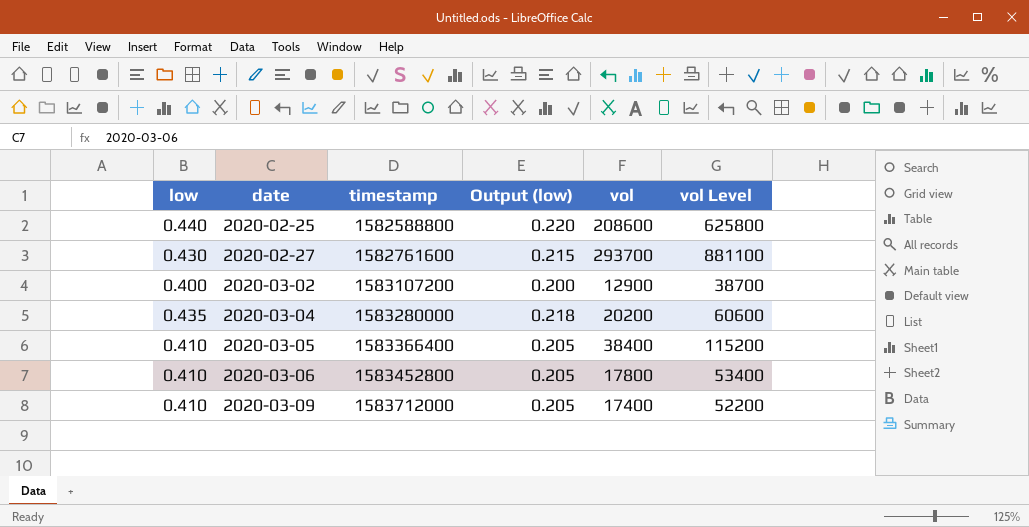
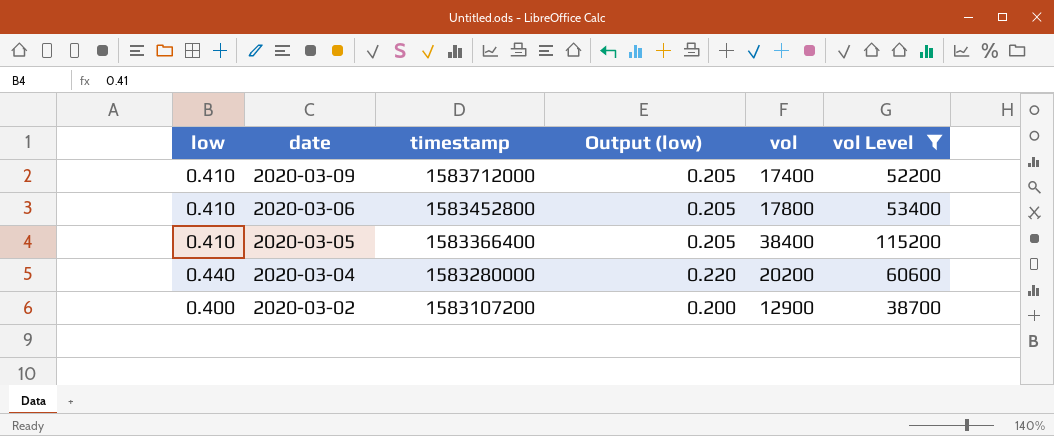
filter: none -> vol Level <= 115200
row order: date ascending -> date descending
2020-03-04 | low: 0.435 -> 0.440
2020-03-04 | Output (low): 0.218 -> 0.220

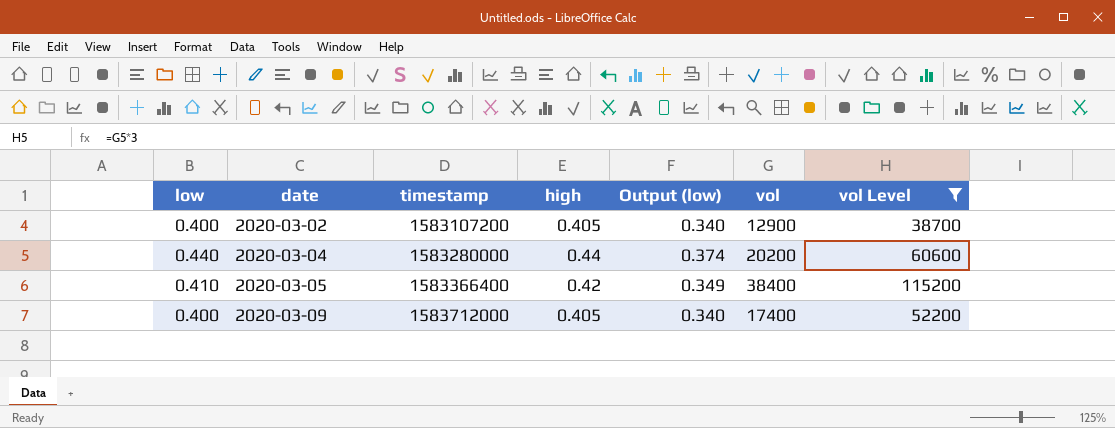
row order: date descending -> date ascending
column high | position: none -> 4
column Output (low) | formula: [low] * 0.5 -> [low] * 0.85
row 2020-03-06: 0.410 | 1583452800 | 0.205 | 17800 | 53400 -> none
2020-03-09 | low: 0.410 -> 0.400

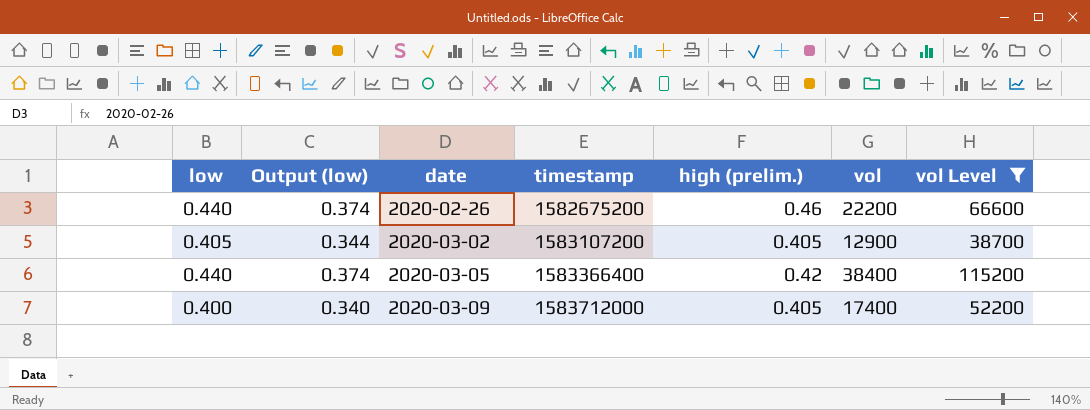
column Output (low) | position: 5 -> 2
column name: high -> high (prelim.)
row 2020-03-04: 0.440 | 1583280000 | 0.44 | 0.374 | 20200 | 60600 -> none
row 2020-02-26: none -> 0.440 | 0.374 | 1582675200 | 0.46 | 22200 | 66600
2020-03-02 | low: 0.400 -> 0.405
2020-03-02 | Output (low): 0.340 -> 0.344
2020-03-05 | low: 0.410 -> 0.440
2020-03-05 | Output (low): 0.349 -> 0.374

